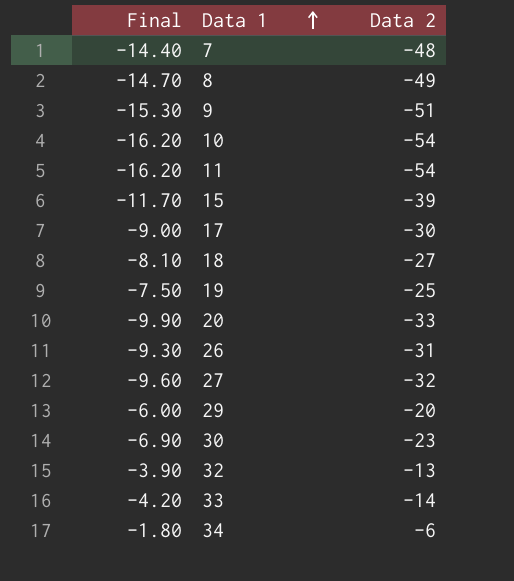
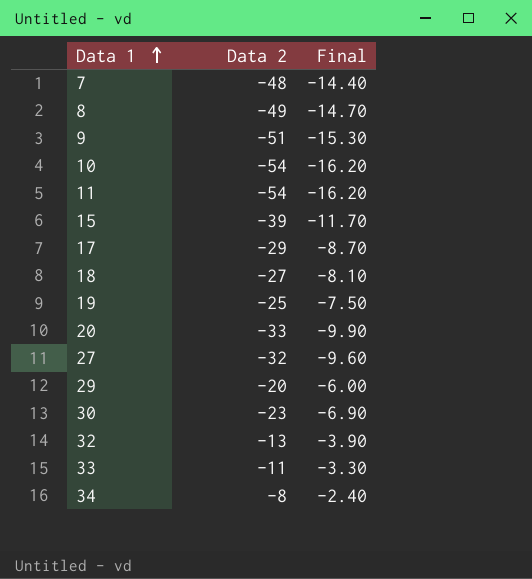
column Final | position: 1 -> 3
row 26: -9.30 | -31 -> none
17 | Data 2: -30 -> -29
17 | Final: -9.00 -> -8.70
33 | Data 2: -14 -> -11
33 | Final: -4.20 -> -3.30
34 | Data 2: -6 -> -8
34 | Final: -1.80 -> -2.40

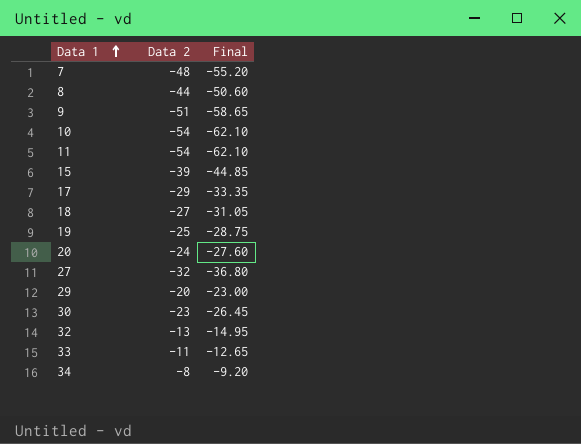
column Final | formula: [Data 2] * 0.3 -> [Data 2] * 1.15
8 | Data 2: -49 -> -44
20 | Data 2: -33 -> -24

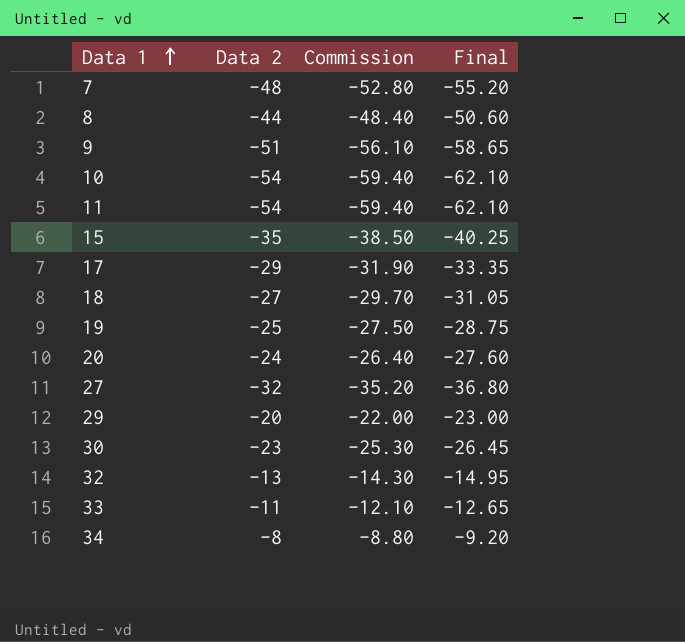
column Commission | formula: none -> [Data 2] * 1.1
15 | Data 2: -39 -> -35
15 | Final: -44.85 -> -40.25

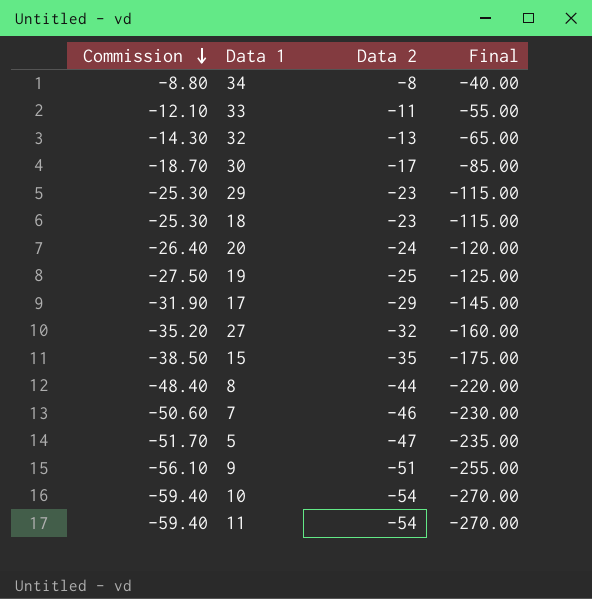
row order: Data 1 ascending -> Commission descending
column Commission | position: 3 -> 1
column Final | formula: [Data 2] * 1.15 -> [Data 2] * 5
30 | Commission: -25.30 -> -18.70
30 | Data 2: -23 -> -17
29 | Commission: -22.00 -> -25.30
29 | Data 2: -20 -> -23
18 | Commission: -29.70 -> -25.30
18 | Data 2: -27 -> -23
7 | Commission: -52.80 -> -50.60
7 | Data 2: -48 -> -46
row 5: none -> -51.70 | -47 | -235.00

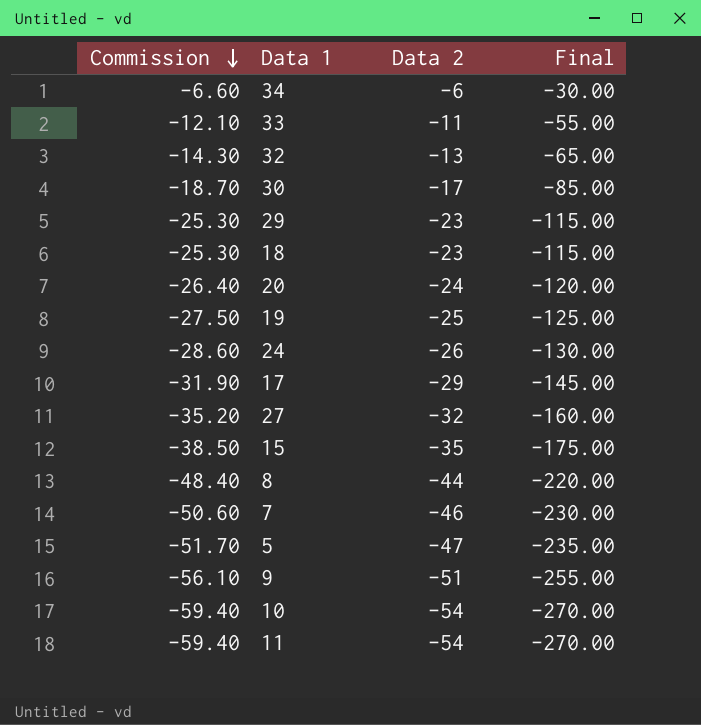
34 | Commission: -8.80 -> -6.60
34 | Data 2: -8 -> -6
34 | Final: -40.00 -> -30.00
row 24: none -> -28.60 | -26 | -130.00

